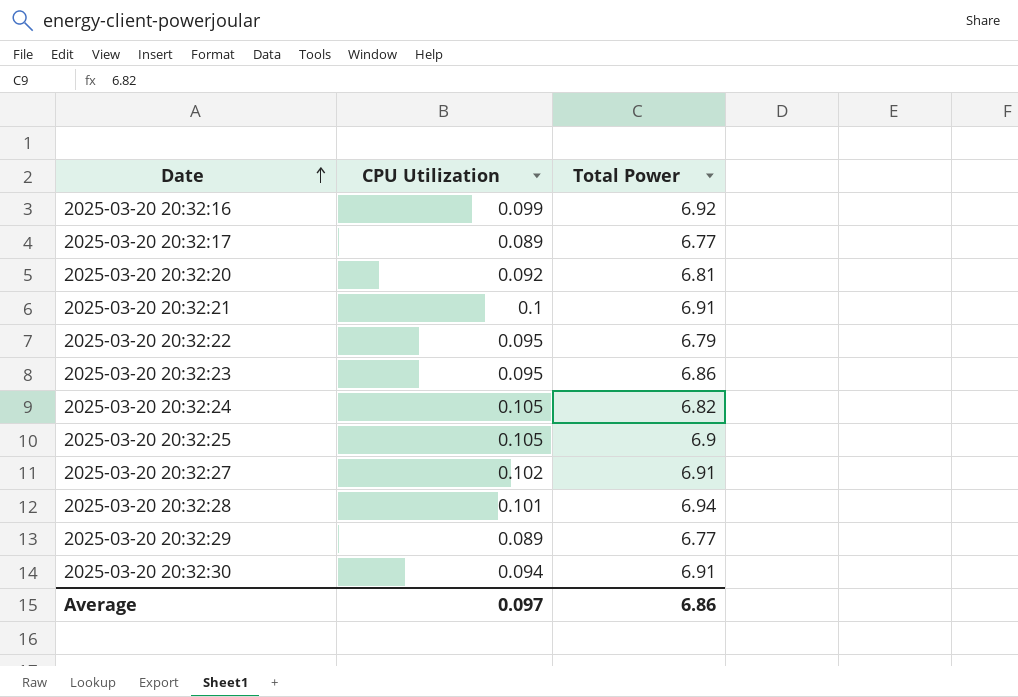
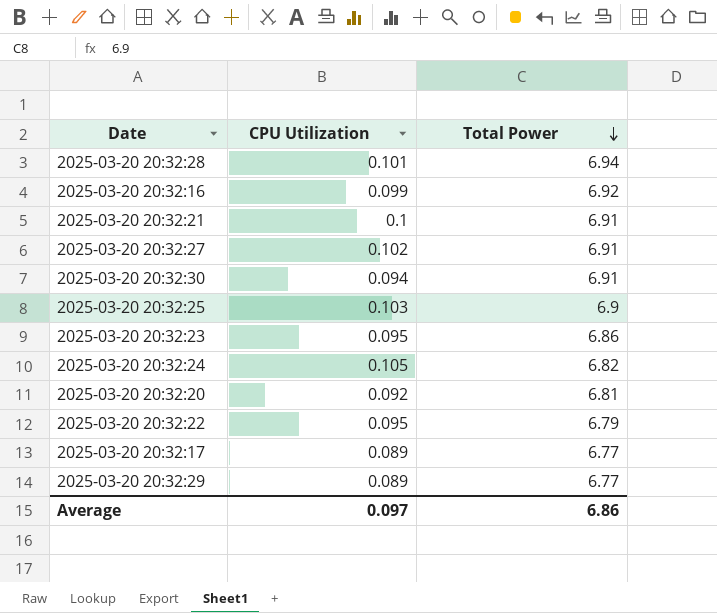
row order: Date ascending -> Total Power descending
2025-03-20 20:32:25 | CPU Utilization: 0.105 -> 0.103

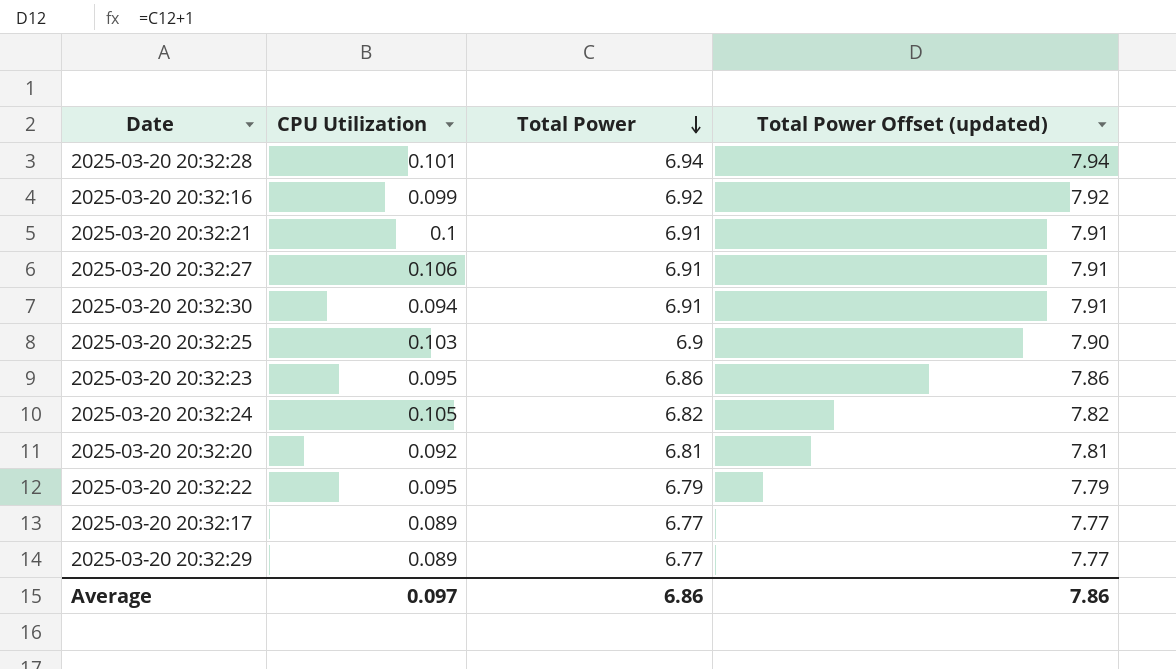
column Total Power Offset (updated) | formula: none -> [Total Power] + 1
2025-03-20 20:32:27 | CPU Utilization: 0.102 -> 0.106

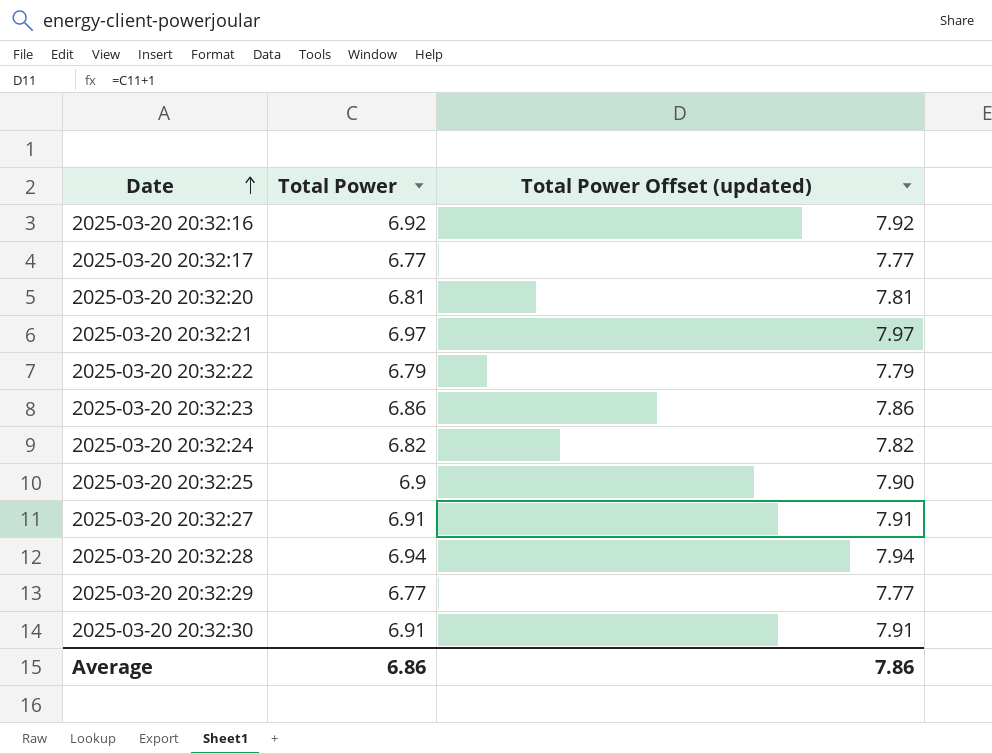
row order: Total Power descending -> Date ascending
column CPU Utilization | position: 2 -> none
2025-03-20 20:32:21 | Total Power: 6.91 -> 6.97
2025-03-20 20:32:21 | Total Power Offset (updated): 7.91 -> 7.97

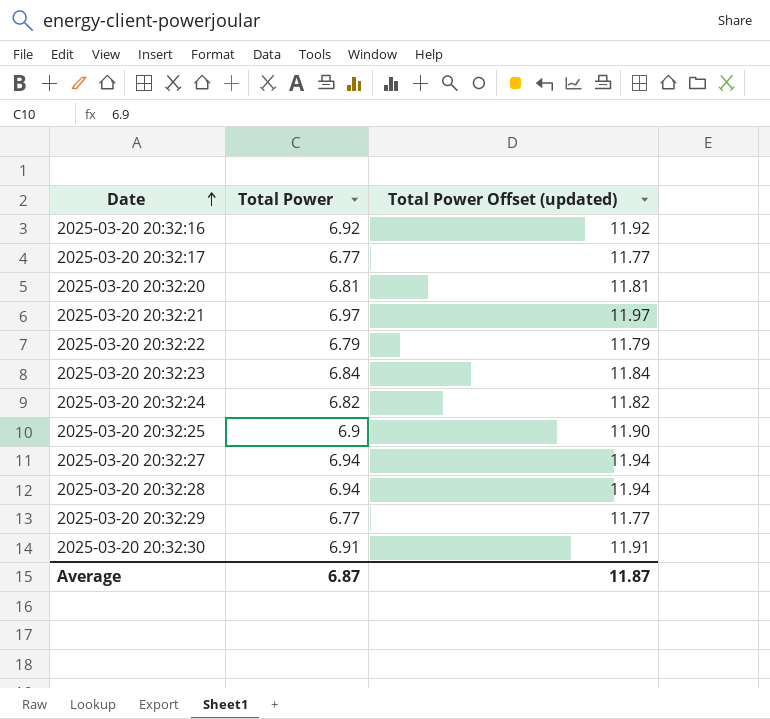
column Total Power Offset (updated) | formula: [Total Power] + 1 -> [Total Power] + 5
2025-03-20 20:32:23 | Total Power: 6.86 -> 6.84
2025-03-20 20:32:27 | Total Power: 6.91 -> 6.94
Average | Total Power: 6.86 -> 6.87
Average | Total Power Offset (updated): 7.86 -> 11.87

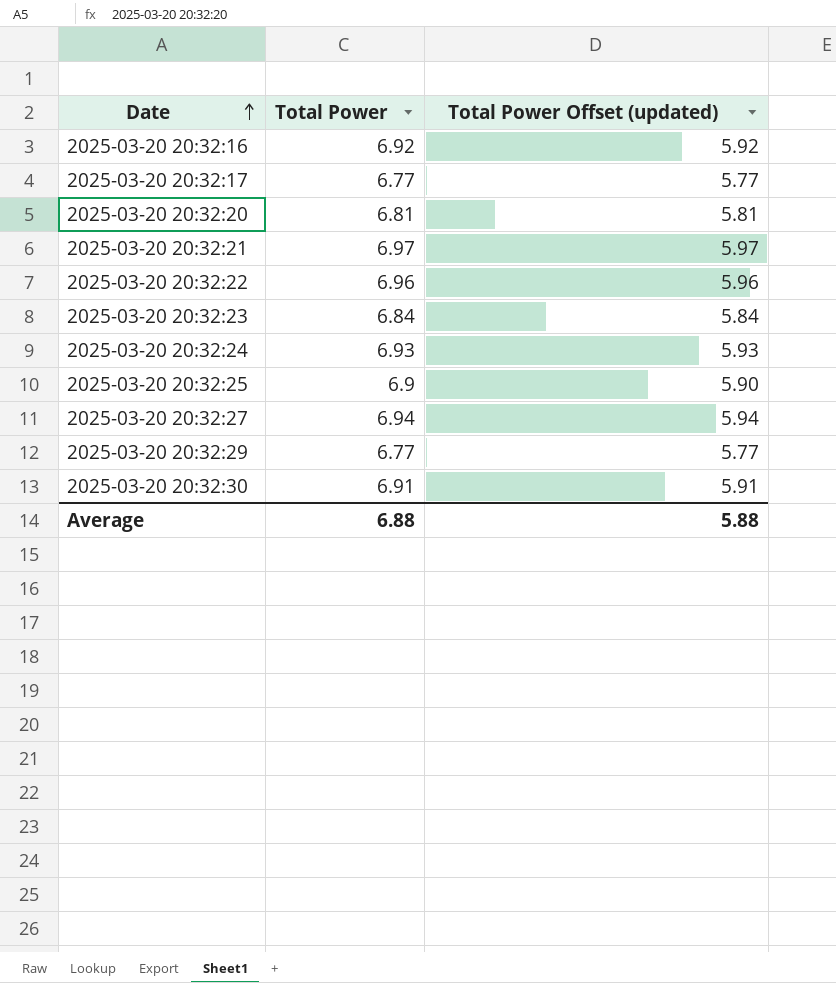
column Total Power Offset (updated) | formula: [Total Power] + 5 -> [Total Power] - 1
row 2025-03-20 20:32:28: 6.94 | 11.94 -> none
2025-03-20 20:32:22 | Total Power: 6.79 -> 6.96
2025-03-20 20:32:24 | Total Power: 6.82 -> 6.93
Average | Total Power: 6.87 -> 6.88
Average | Total Power Offset (updated): 11.87 -> 5.88

